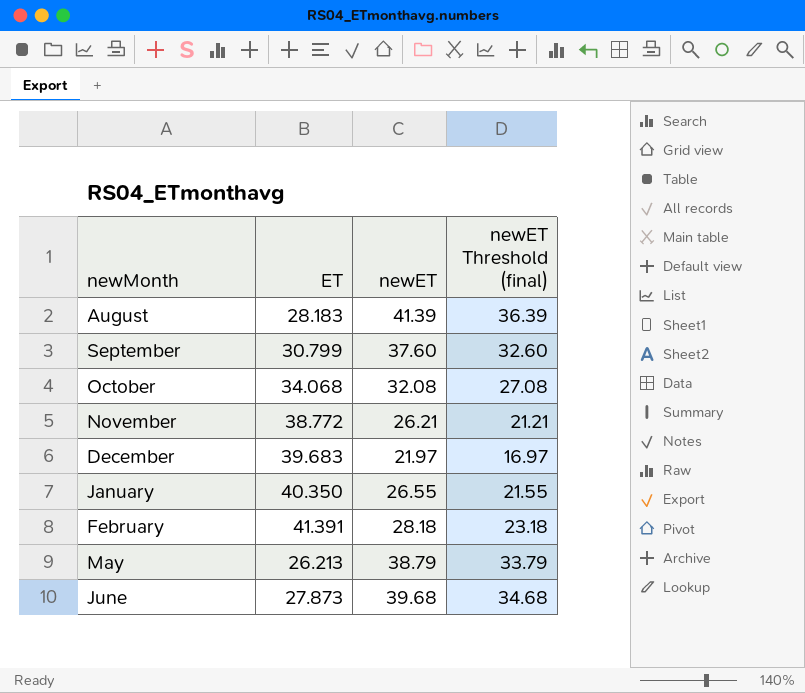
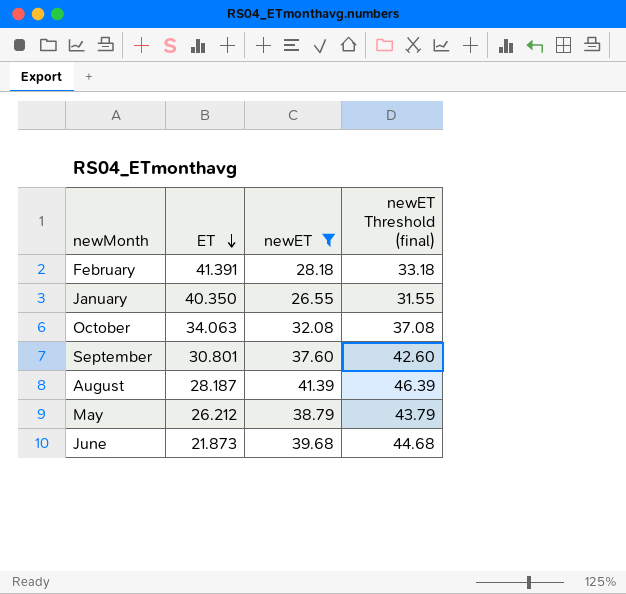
filter: none -> newET >= 26.55
row order: none -> ET descending
column newET Threshold (final) | formula: [newET] - 5 -> [newET] + 5
October | ET: 34.068 -> 34.063
September | ET: 30.799 -> 30.801
August | ET: 28.183 -> 28.187
May | ET: 26.213 -> 26.212
June | ET: 27.873 -> 21.873

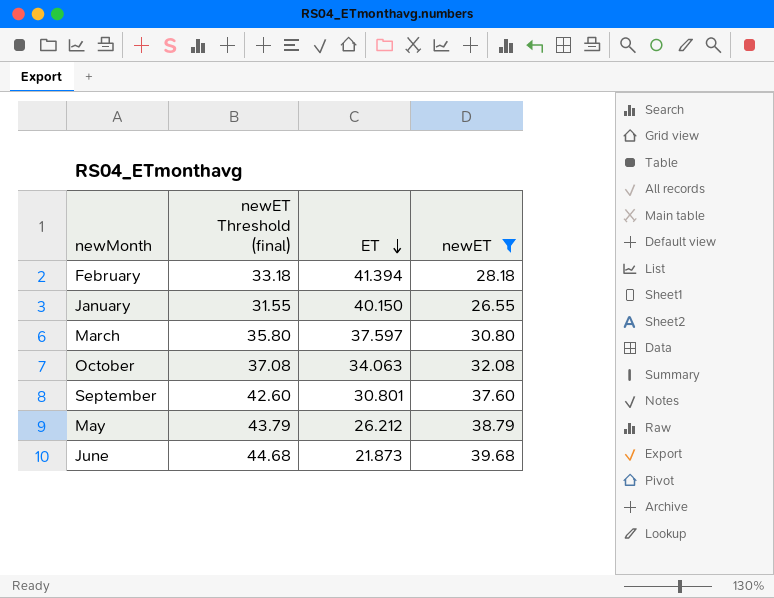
column newET Threshold (final) | position: 4 -> 2
row August: 28.187 | 41.39 | 46.39 -> none
February | ET: 41.391 -> 41.394
January | ET: 40.350 -> 40.150
row March: none -> 35.80 | 37.597 | 30.80

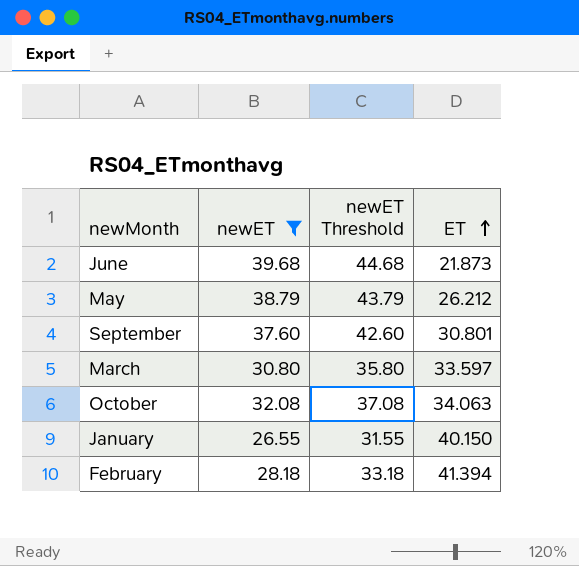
row order: ET descending -> ET ascending
column newET | position: 4 -> 2
column name: newET Threshold (final) -> newET Threshold
March | ET: 37.597 -> 33.597

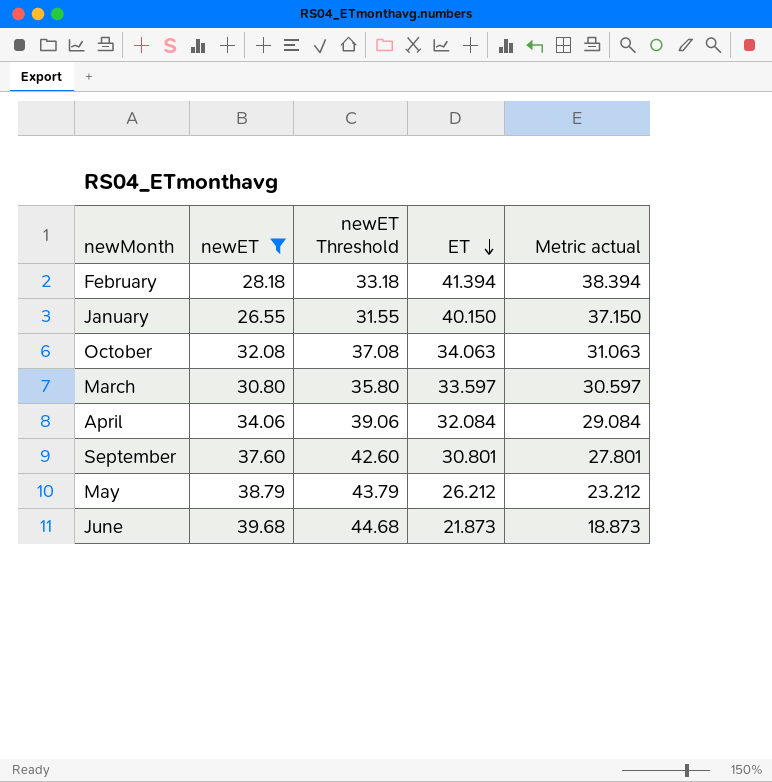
row order: ET ascending -> ET descending
column Metric actual | formula: none -> [ET] - 3
row April: none -> 34.06 | 39.06 | 32.084 | 29.084

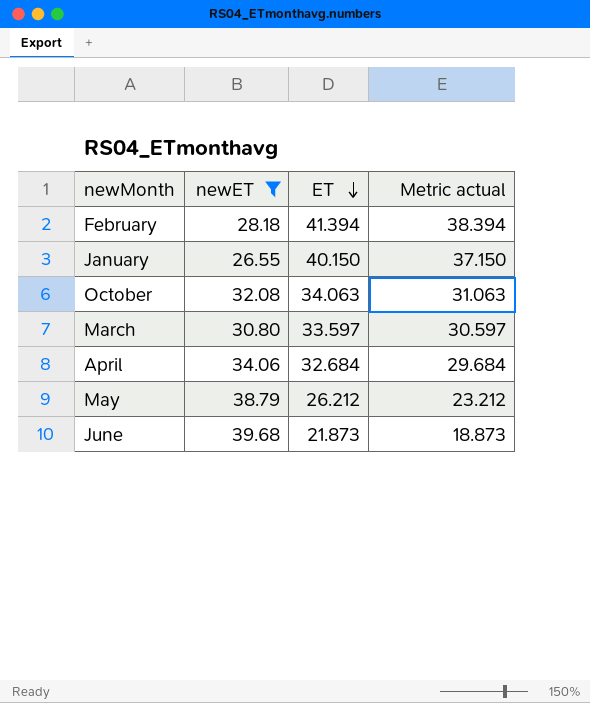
column newET Threshold | formula: [newET] + 5 -> none
row September: 37.60 | 42.60 | 30.801 | 27.801 -> none
April | ET: 32.084 -> 32.684
April | Metric actual: 29.084 -> 29.684

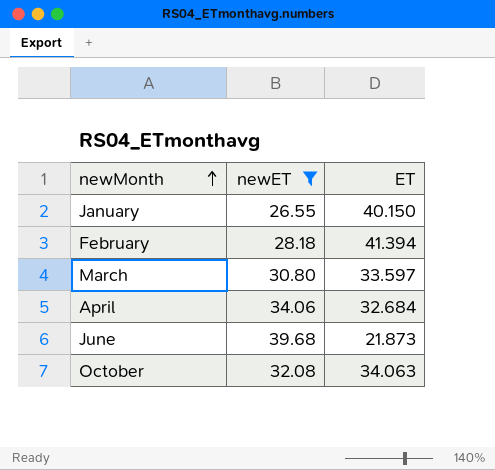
row order: ET descending -> newMonth ascending
column Metric actual | formula: [ET] - 3 -> none
row May: 38.79 | 26.212 | 23.212 -> none

